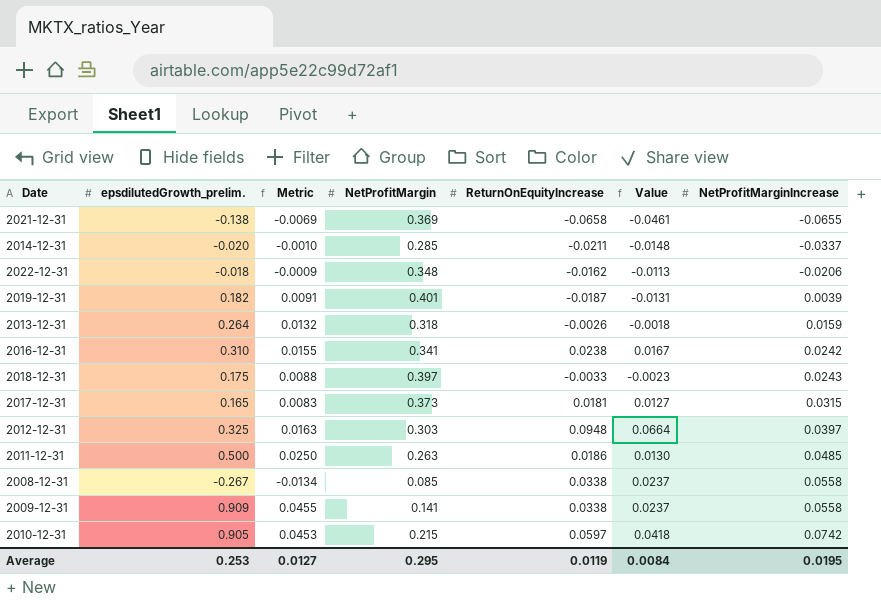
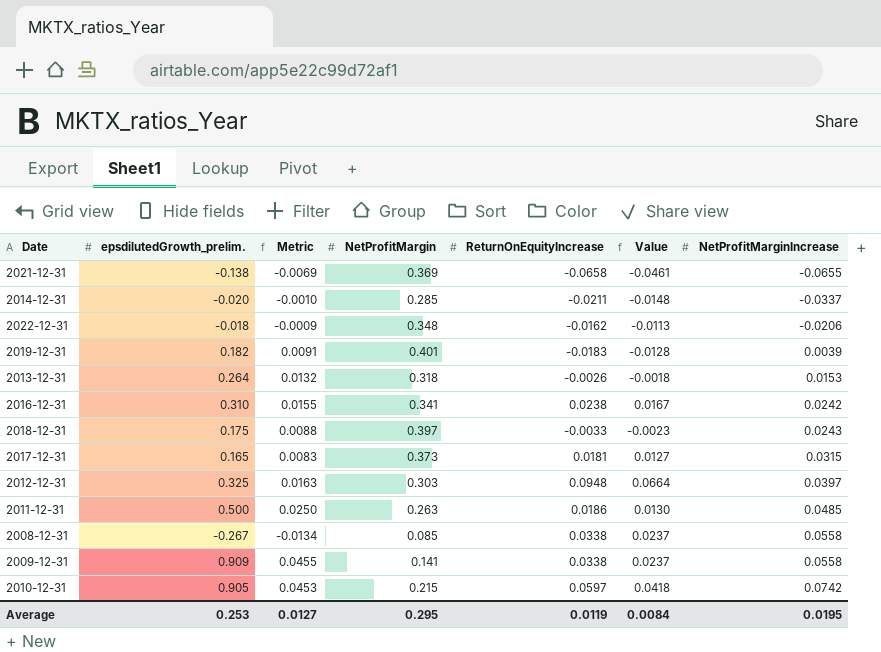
2019-12-31 | ReturnOnEquityIncrease: -0.0187 -> -0.0183
2019-12-31 | Value: -0.0131 -> -0.0128
2013-12-31 | NetProfitMarginIncrease: 0.0159 -> 0.0153

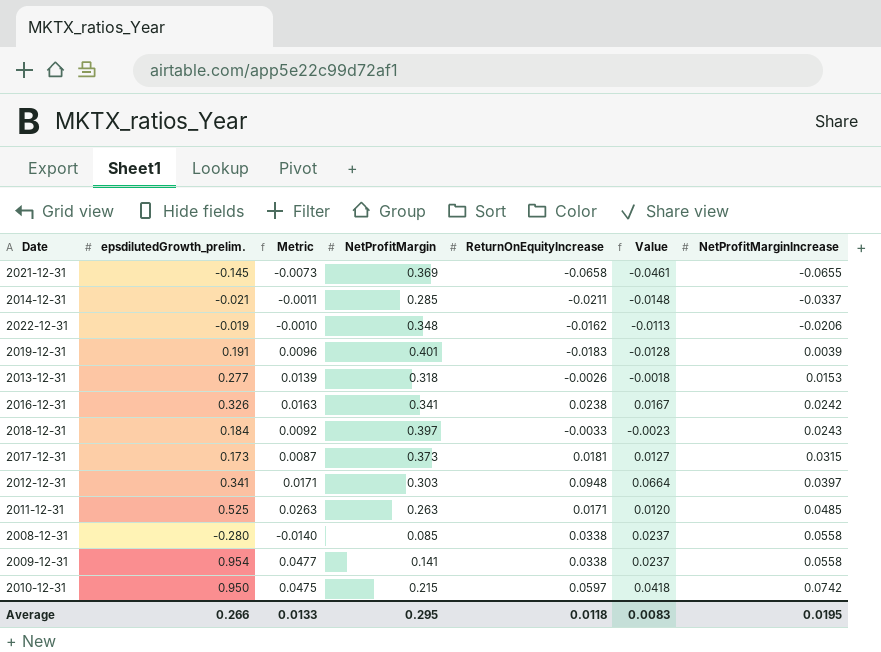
2021-12-31 | epsdilutedGrowth_prelim.: -0.138 -> -0.145
2021-12-31 | Metric: -0.0069 -> -0.0073
2014-12-31 | epsdilutedGrowth_prelim.: -0.020 -> -0.021
2014-12-31 | Metric: -0.0010 -> -0.0011
2022-12-31 | epsdilutedGrowth_prelim.: -0.018 -> -0.019
2022-12-31 | Metric: -0.0009 -> -0.0010
2019-12-31 | epsdilutedGrowth_prelim.: 0.182 -> 0.191
2019-12-31 | Metric: 0.0091 -> 0.0096
2013-12-31 | epsdilutedGrowth_prelim.: 0.264 -> 0.277
2013-12-31 | Metric: 0.0132 -> 0.0139
2016-12-31 | epsdilutedGrowth_prelim.: 0.310 -> 0.326
2016-12-31 | Metric: 0.0155 -> 0.0163
2018-12-31 | epsdilutedGrowth_prelim.: 0.175 -> 0.184
2018-12-31 | Metric: 0.0088 -> 0.0092
2017-12-31 | epsdilutedGrowth_prelim.: 0.165 -> 0.173
2017-12-31 | Metric: 0.0083 -> 0.0087
2012-12-31 | epsdilutedGrowth_prelim.: 0.325 -> 0.341
2012-12-31 | Metric: 0.0163 -> 0.0171
2011-12-31 | epsdilutedGrowth_prelim.: 0.500 -> 0.525
2011-12-31 | Metric: 0.0250 -> 0.0263
2011-12-31 | ReturnOnEquityIncrease: 0.0186 -> 0.0171
2011-12-31 | Value: 0.0130 -> 0.0120
2008-12-31 | epsdilutedGrowth_prelim.: -0.267 -> -0.280
2008-12-31 | Metric: -0.0134 -> -0.0140
2009-12-31 | epsdilutedGrowth_prelim.: 0.909 -> 0.954
2009-12-31 | Metric: 0.0455 -> 0.0477
2010-12-31 | epsdilutedGrowth_prelim.: 0.905 -> 0.950
2010-12-31 | Metric: 0.0453 -> 0.0475
Average | epsdilutedGrowth_prelim.: 0.253 -> 0.266
Average | Metric: 0.0127 -> 0.0133
Average | ReturnOnEquityIncrease: 0.0119 -> 0.0118
Average | Value: 0.0084 -> 0.0083

